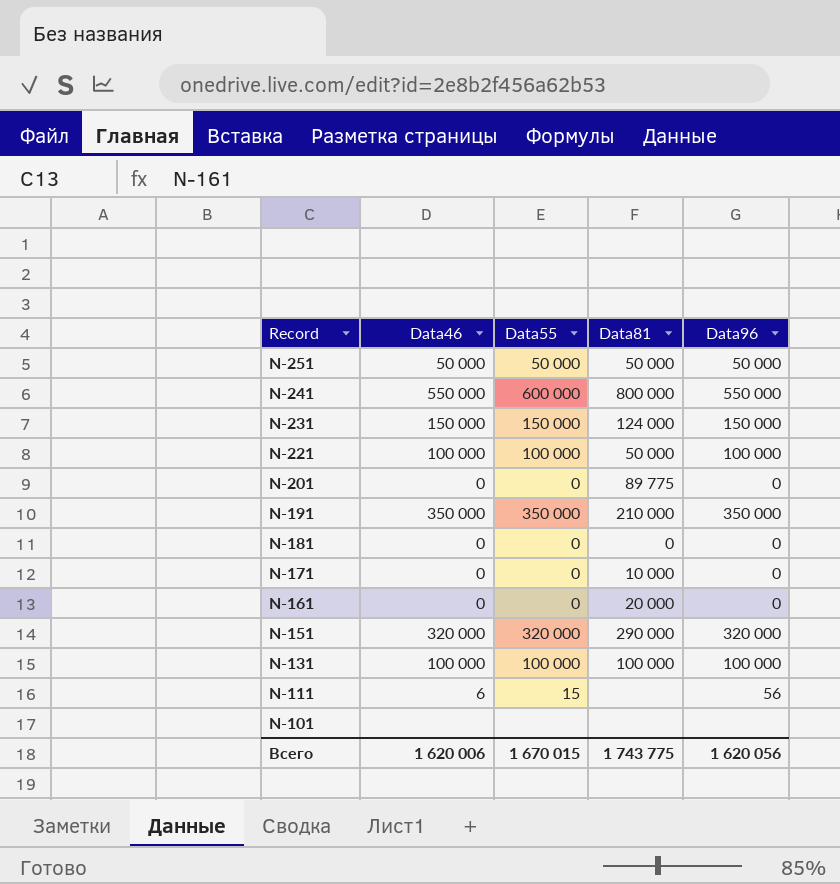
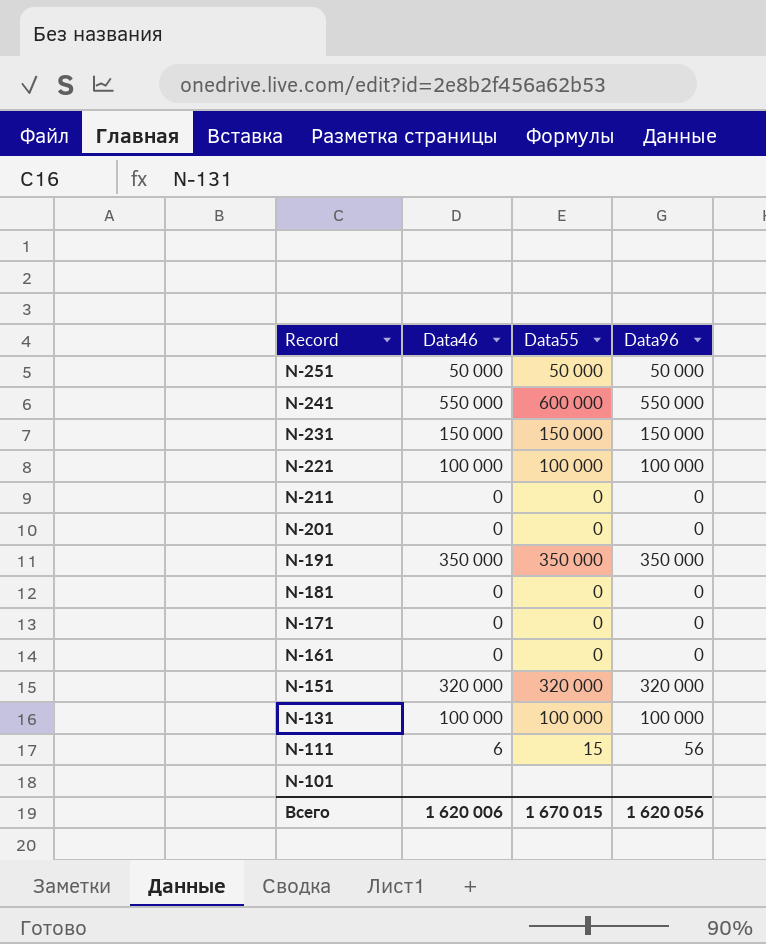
column Data81 | position: 4 -> none
row N-211: none -> 0 | 0 | 0

